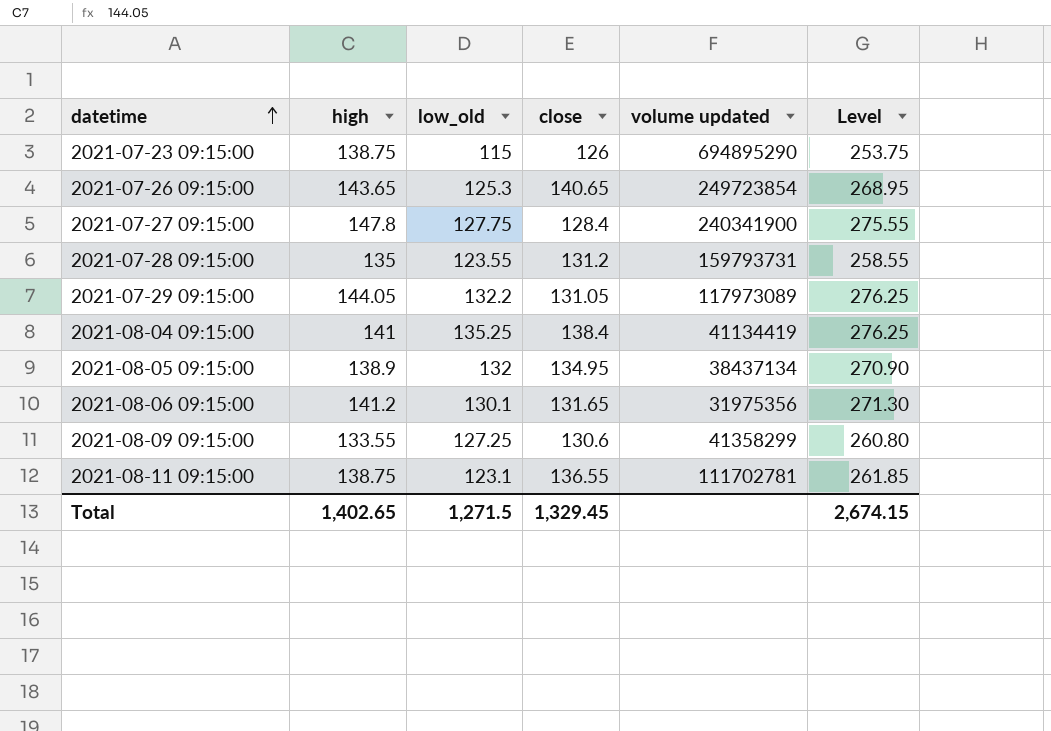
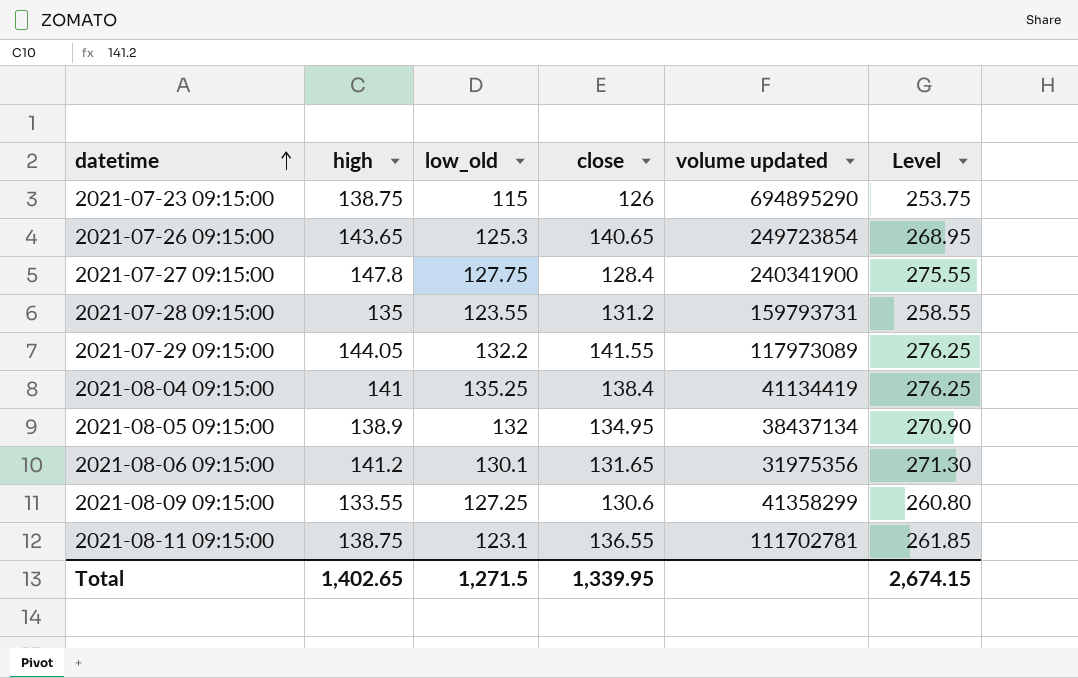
2021-07-29 09:15:00 | close: 131.05 -> 141.55
Total | close: 1,329.45 -> 1,339.95

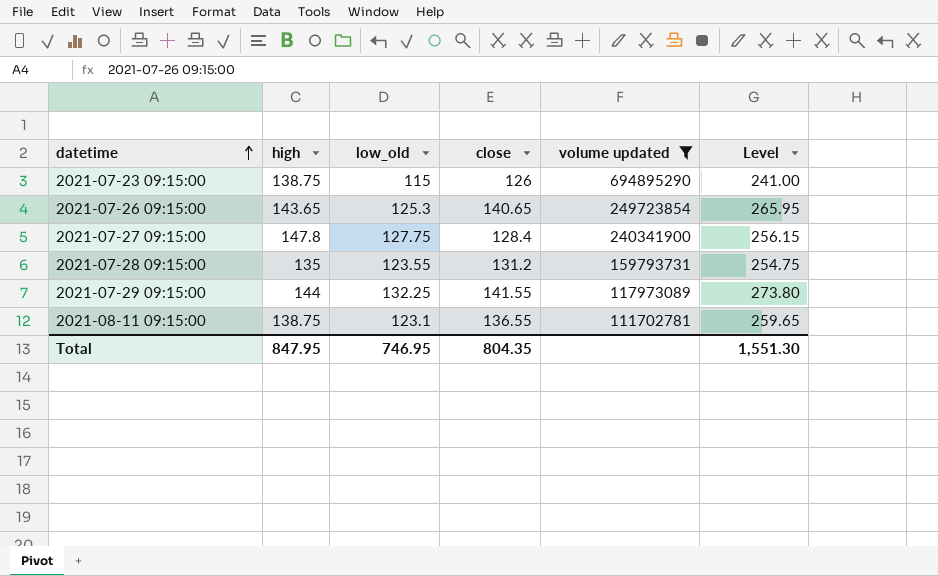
filter: none -> volume updated >= 111702781
column Level | formula: [high] + [low_old] -> [low_old] + [close]
2021-07-29 09:15:00 | high: 144.05 -> 144
2021-07-29 09:15:00 | low_old: 132.2 -> 132.25
Total | high: 1,402.65 -> 847.95
Total | low_old: 1,271.5 -> 746.95
Total | close: 1,339.95 -> 804.35
Total | Level: 2,674.15 -> 1,551.30

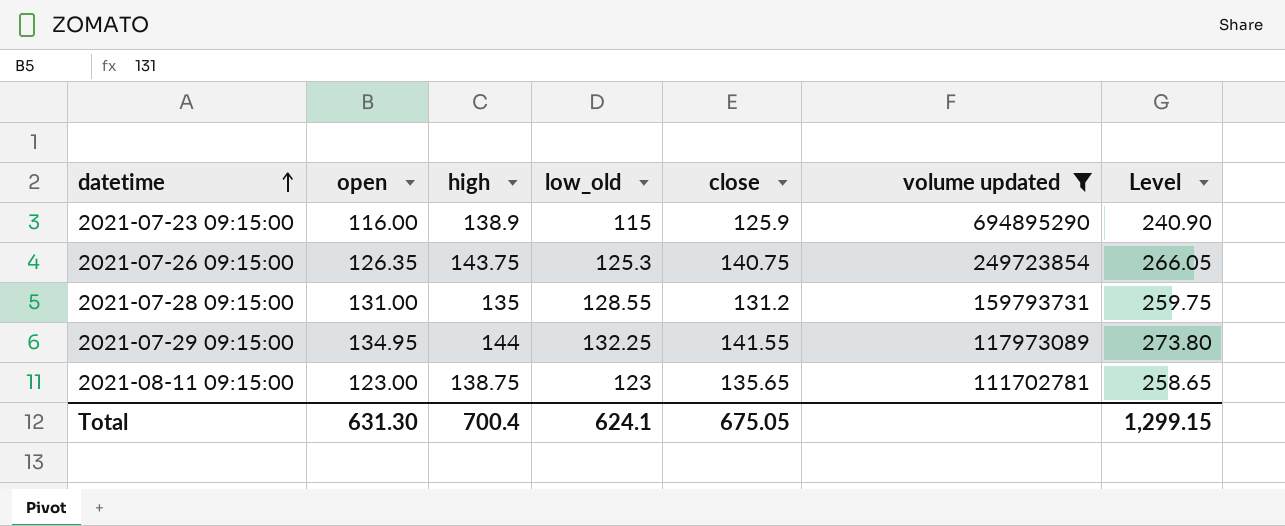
column open | position: none -> 2
row 2021-07-27 09:15:00: 147.8 | 127.75 | 128.4 | 240341900 | 256.15 -> none
2021-07-23 09:15:00 | high: 138.75 -> 138.9
2021-07-23 09:15:00 | close: 126 -> 125.9
2021-07-23 09:15:00 | Level: 241.00 -> 240.90
2021-07-26 09:15:00 | high: 143.65 -> 143.75
2021-07-26 09:15:00 | close: 140.65 -> 140.75
2021-07-26 09:15:00 | Level: 265.95 -> 266.05
2021-07-28 09:15:00 | low_old: 123.55 -> 128.55
2021-07-28 09:15:00 | Level: 254.75 -> 259.75
2021-08-11 09:15:00 | low_old: 123.1 -> 123
2021-08-11 09:15:00 | close: 136.55 -> 135.65
2021-08-11 09:15:00 | Level: 259.65 -> 258.65
Total | high: 847.95 -> 700.4
Total | low_old: 746.95 -> 624.1
Total | close: 804.35 -> 675.05
Total | Level: 1,551.30 -> 1,299.15

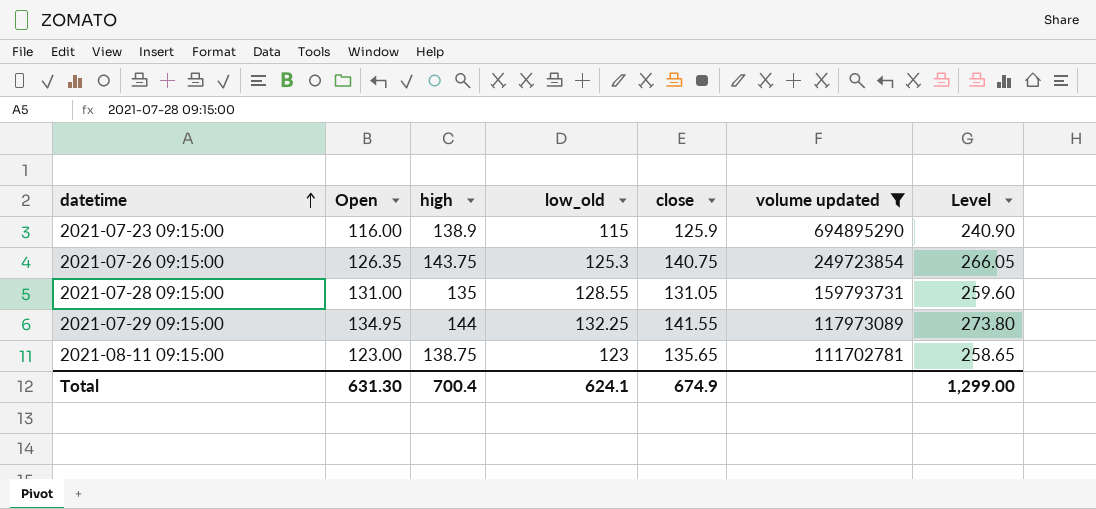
column name: open -> Open
2021-07-28 09:15:00 | close: 131.2 -> 131.05
2021-07-28 09:15:00 | Level: 259.75 -> 259.60
Total | close: 675.05 -> 674.9
Total | Level: 1,299.15 -> 1,299.00

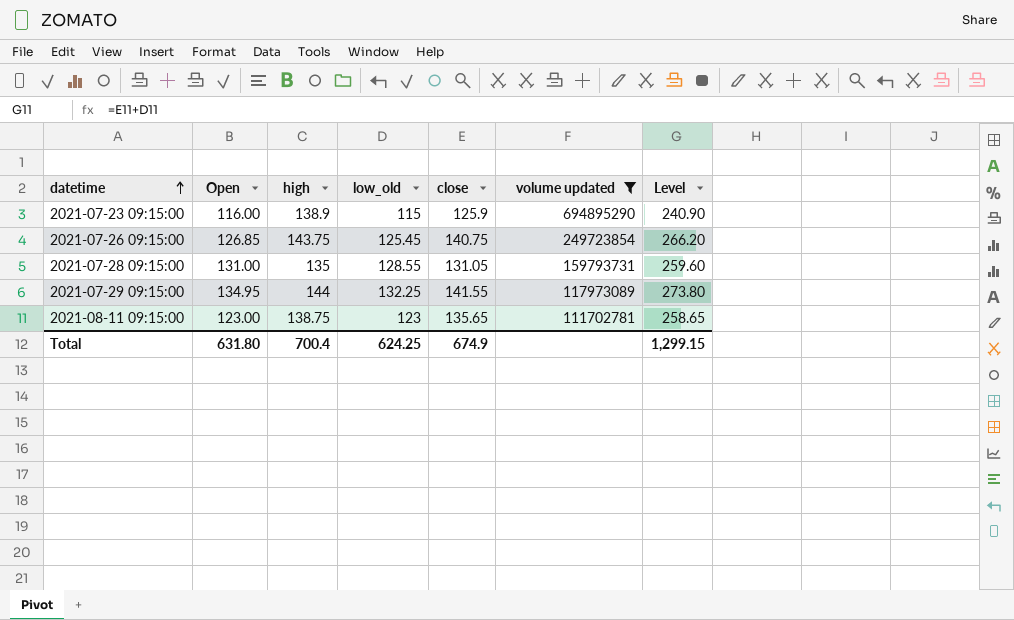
2021-07-26 09:15:00 | Open: 126.35 -> 126.85
2021-07-26 09:15:00 | low_old: 125.3 -> 125.45
2021-07-26 09:15:00 | Level: 266.05 -> 266.20
Total | Open: 631.30 -> 631.80
Total | low_old: 624.1 -> 624.25
Total | Level: 1,299.00 -> 1,299.15

